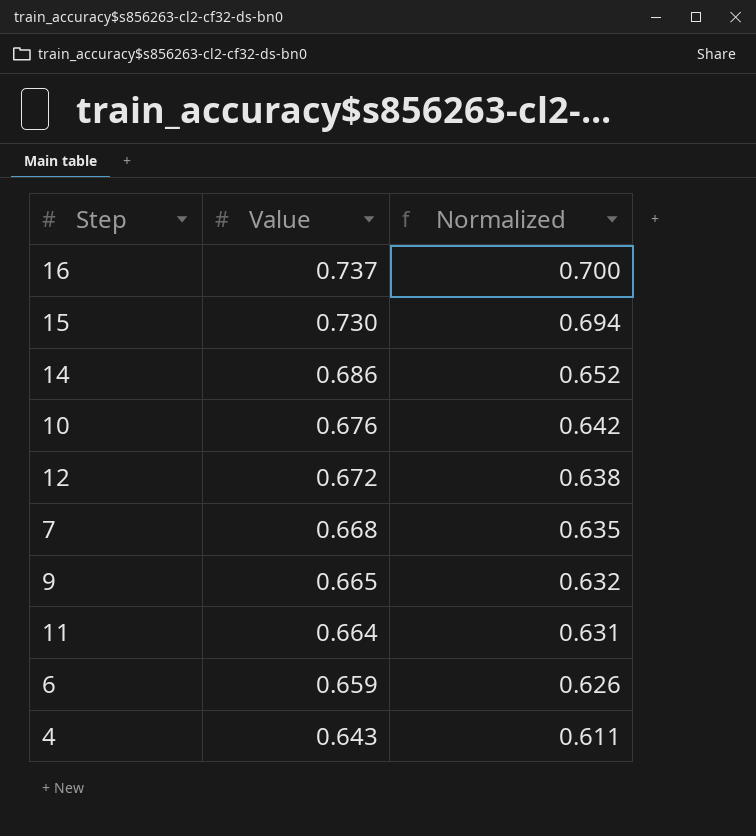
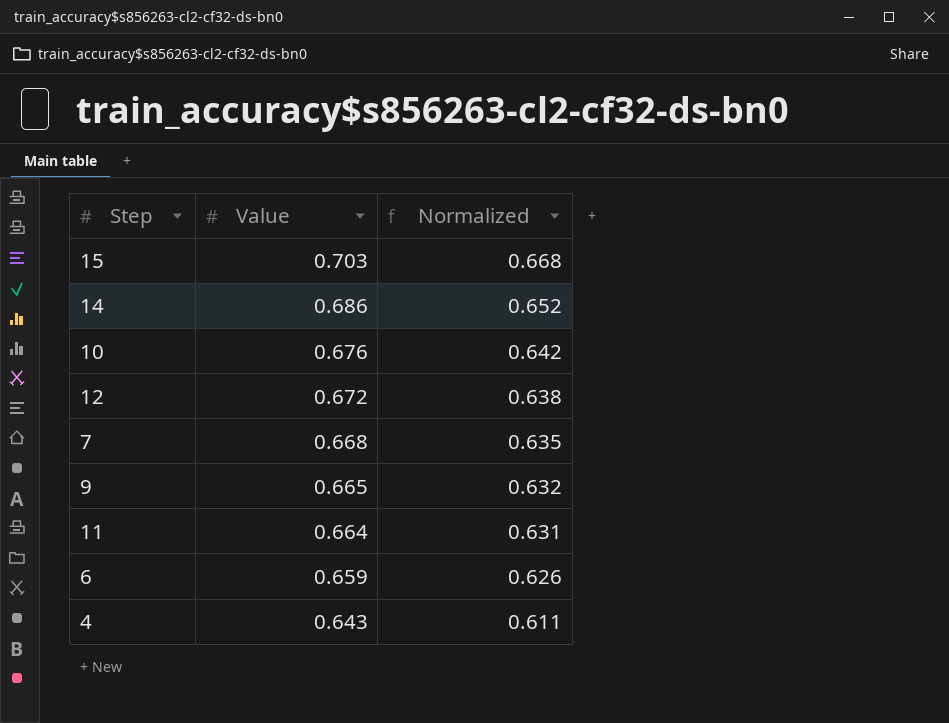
row 16: 0.737 | 0.700 -> none
15 | Value: 0.730 -> 0.703
15 | Normalized: 0.694 -> 0.668

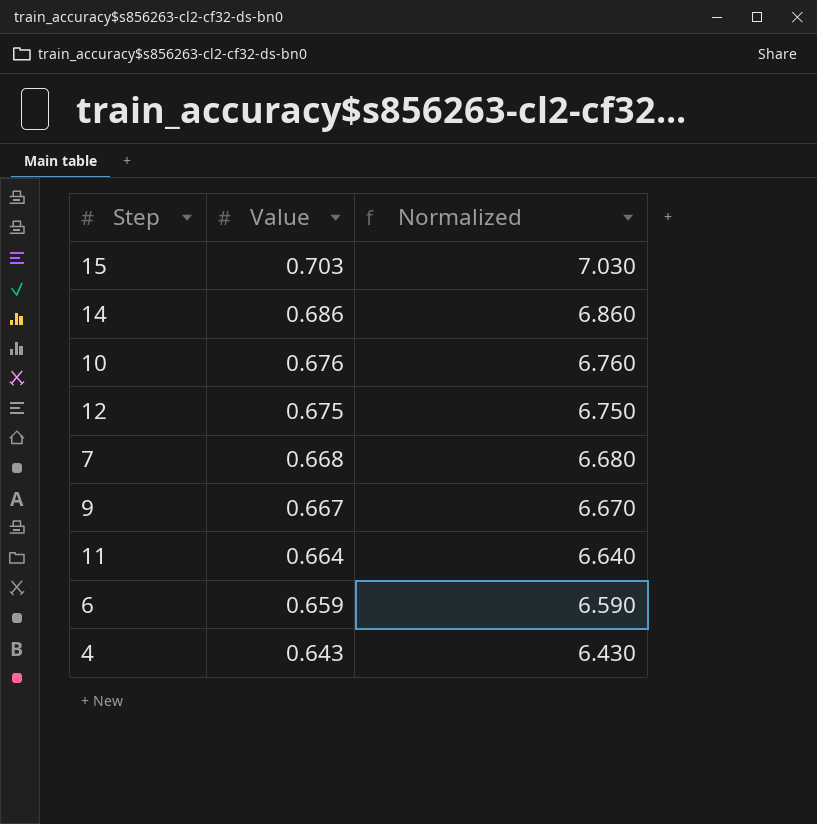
column Normalized | formula: [Value] * 0.95 -> [Value] * 10
12 | Value: 0.672 -> 0.675
9 | Value: 0.665 -> 0.667

